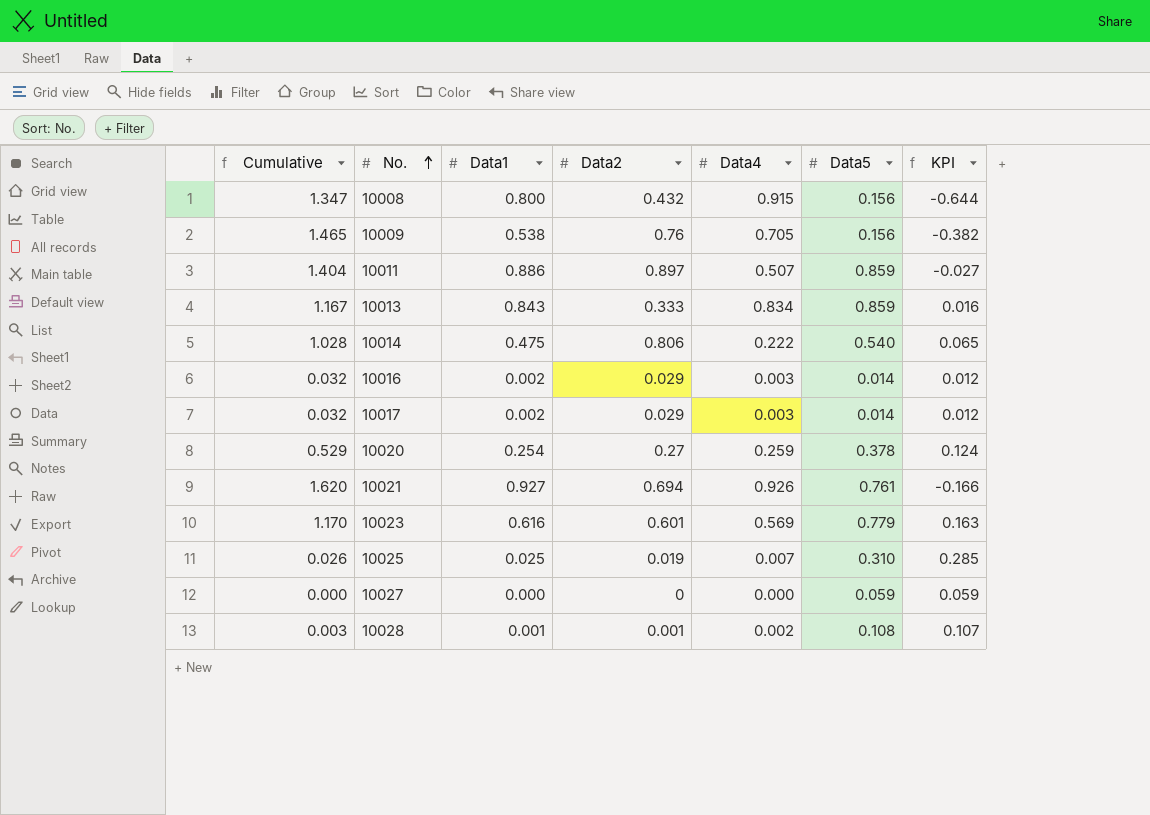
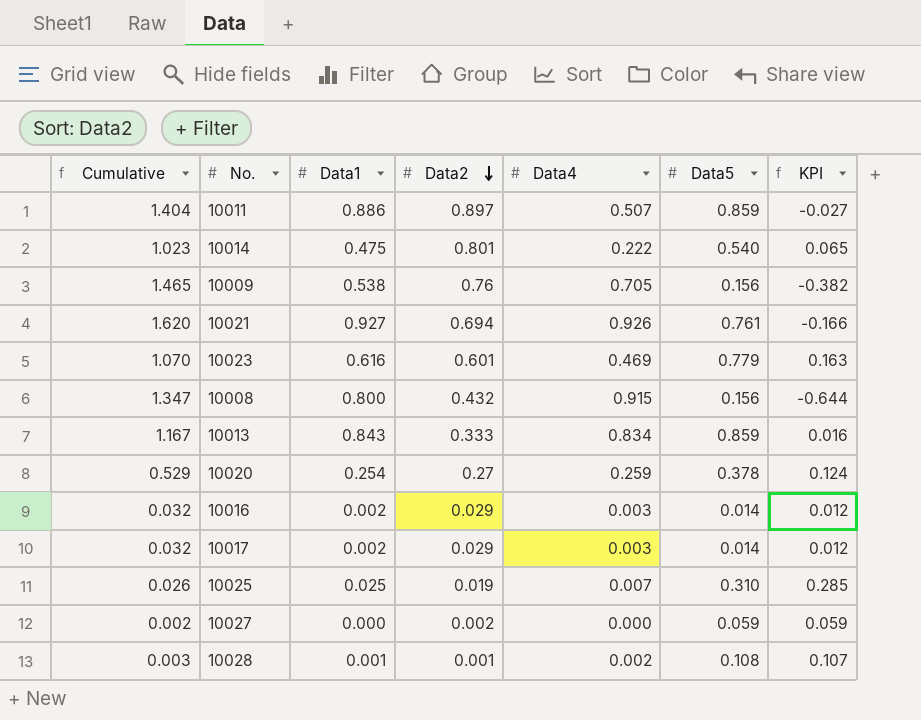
row order: No. ascending -> Data2 descending
10014 | Cumulative: 1.028 -> 1.023
10014 | Data2: 0.806 -> 0.801
10023 | Cumulative: 1.170 -> 1.070
10023 | Data4: 0.569 -> 0.469
10027 | Cumulative: 0.000 -> 0.002
10027 | Data2: 0 -> 0.002

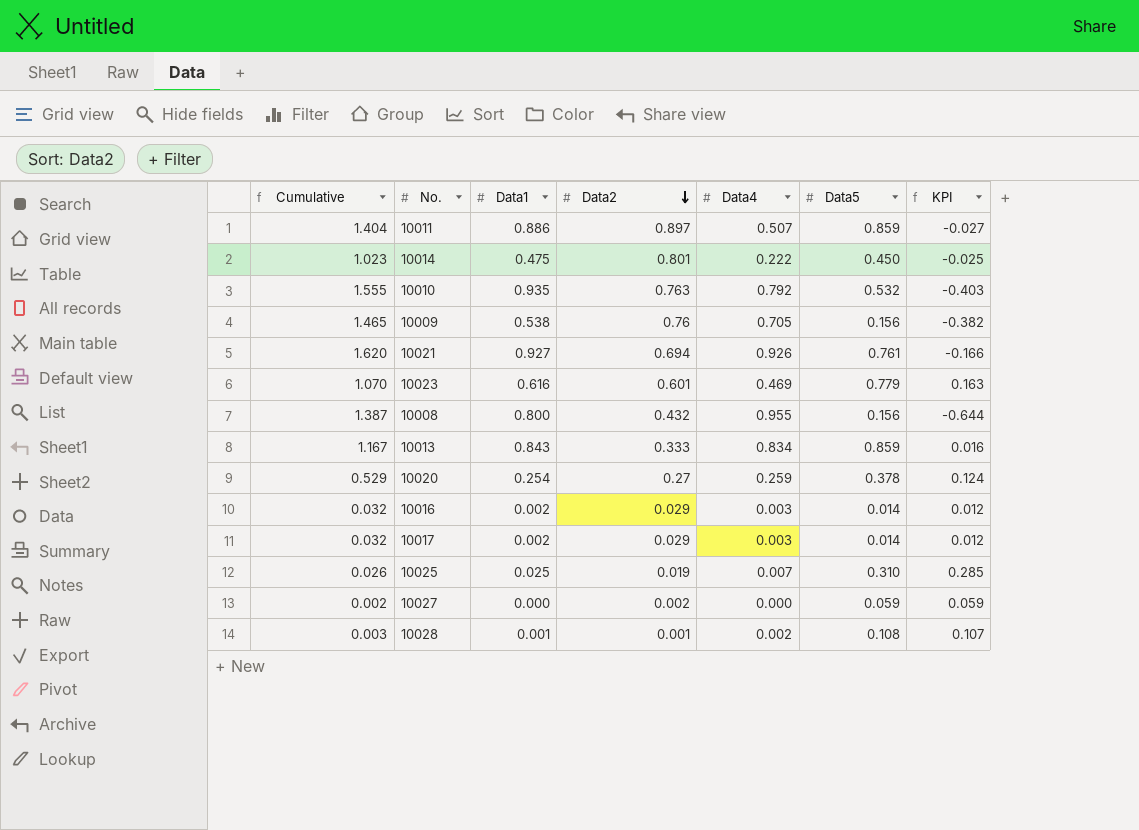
10014 | Data5: 0.540 -> 0.450
10014 | KPI: 0.065 -> -0.025
row 10010: none -> 1.555 | 0.935 | 0.763 | 0.792 | 0.532 | -0.403
10008 | Cumulative: 1.347 -> 1.387
10008 | Data4: 0.915 -> 0.955

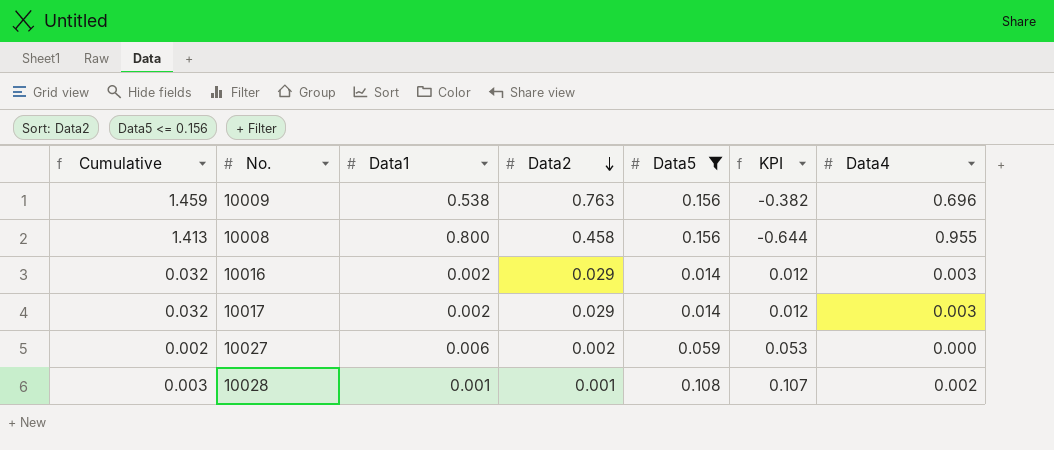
filter: none -> Data5 <= 0.156
column Data4 | position: 5 -> 7
10009 | Cumulative: 1.465 -> 1.459
10009 | Data2: 0.76 -> 0.763
10009 | Data4: 0.705 -> 0.696
10008 | Cumulative: 1.387 -> 1.413
10008 | Data2: 0.432 -> 0.458
10027 | Data1: 0.000 -> 0.006
10027 | KPI: 0.059 -> 0.053

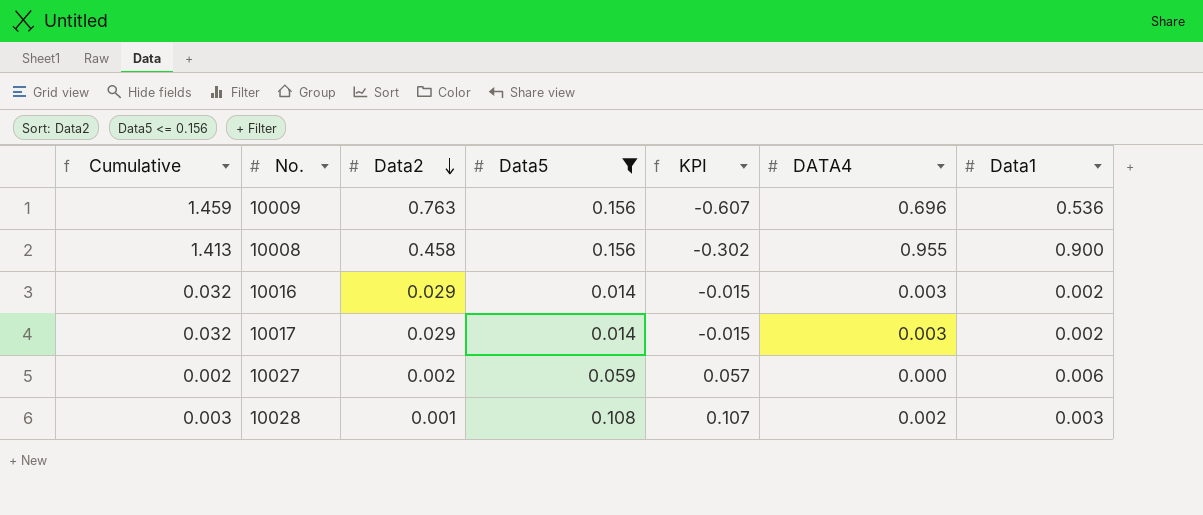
column KPI | formula: [Data5] - [Data1] -> [Data5] - [Data2]
column name: Data4 -> DATA4
column Data1 | position: 3 -> 7
10009 | Data1: 0.538 -> 0.536
10008 | Data1: 0.800 -> 0.900
10028 | Data1: 0.001 -> 0.003

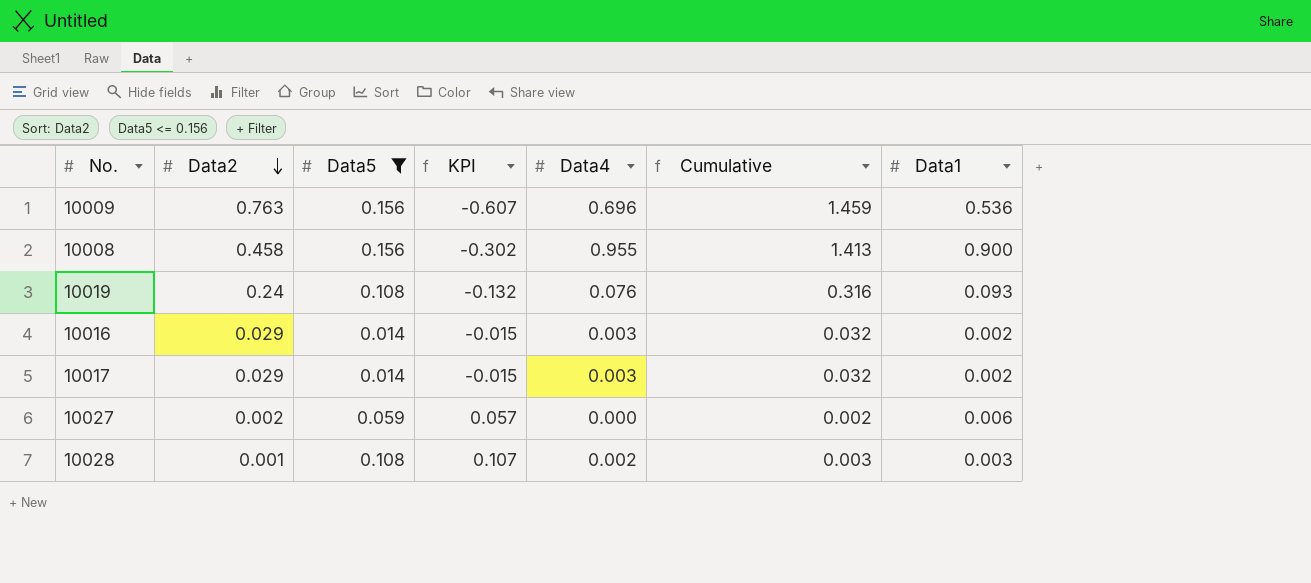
column name: DATA4 -> Data4
column Cumulative | position: 1 -> 6
row 10019: none -> 0.24 | 0.108 | -0.132 | 0.076 | 0.316 | 0.093

